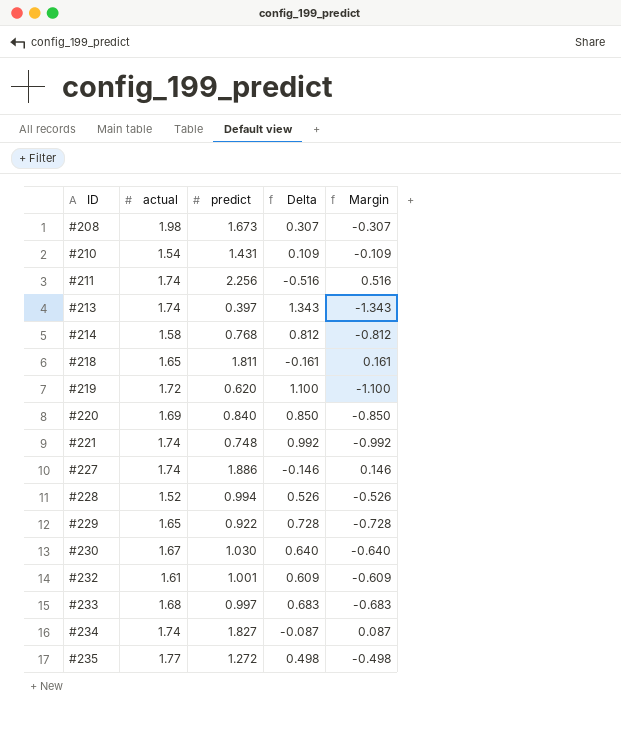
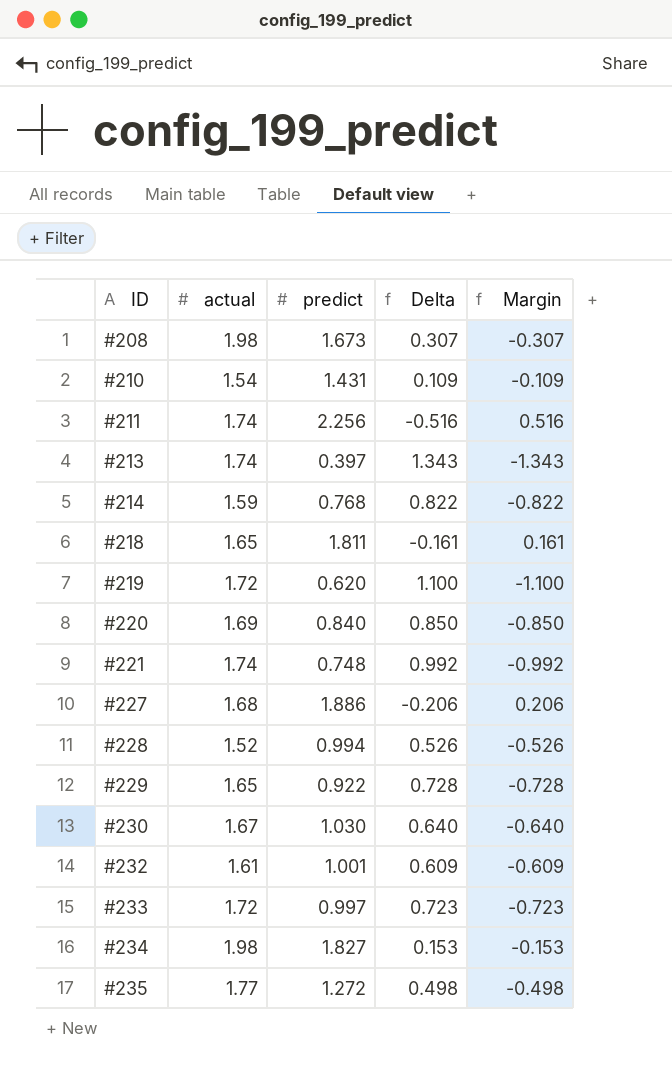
#214 | actual: 1.58 -> 1.59
#214 | Delta: 0.812 -> 0.822
#214 | Margin: -0.812 -> -0.822
#227 | actual: 1.74 -> 1.68
#227 | Delta: -0.146 -> -0.206
#227 | Margin: 0.146 -> 0.206
#233 | actual: 1.68 -> 1.72
#233 | Delta: 0.683 -> 0.723
#233 | Margin: -0.683 -> -0.723
#234 | actual: 1.74 -> 1.98
#234 | Delta: -0.087 -> 0.153
#234 | Margin: 0.087 -> -0.153

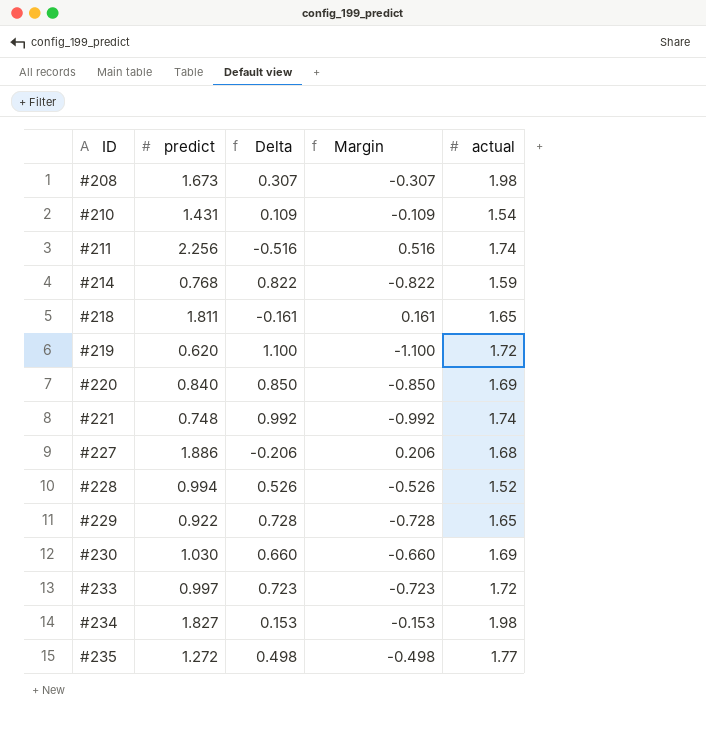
column actual | position: 2 -> 5
row #213: 1.74 | 0.397 | 1.343 | -1.343 -> none
row #232: 1.61 | 1.001 | 0.609 | -0.609 -> none
#230 | Delta: 0.640 -> 0.660
#230 | Margin: -0.640 -> -0.660
#230 | actual: 1.67 -> 1.69

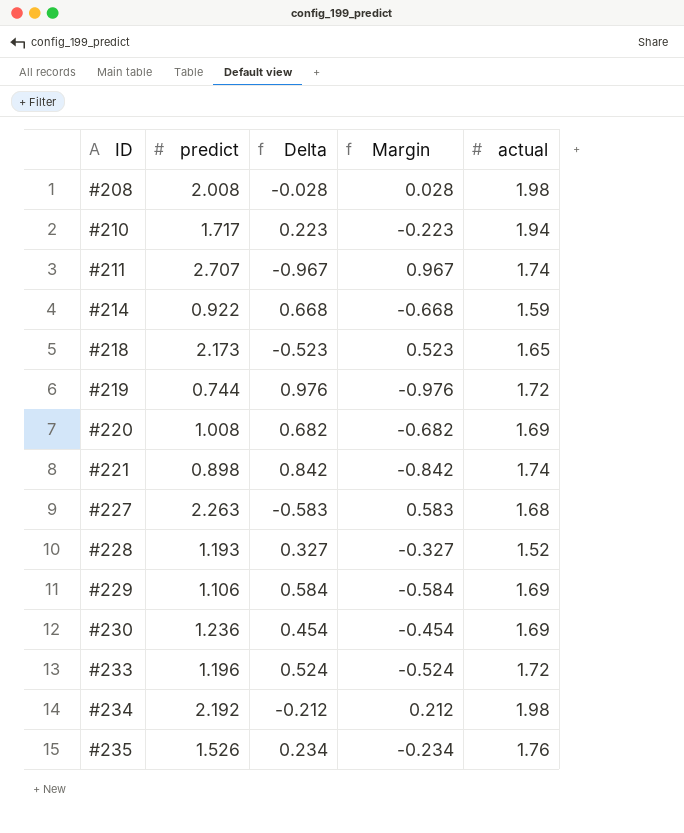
#208 | predict: 1.673 -> 2.008
#208 | Delta: 0.307 -> -0.028
#208 | Margin: -0.307 -> 0.028
#210 | predict: 1.431 -> 1.717
#210 | Delta: 0.109 -> 0.223
#210 | Margin: -0.109 -> -0.223
#210 | actual: 1.54 -> 1.94
#211 | predict: 2.256 -> 2.707
#211 | Delta: -0.516 -> -0.967
#211 | Margin: 0.516 -> 0.967
#214 | predict: 0.768 -> 0.922
#214 | Delta: 0.822 -> 0.668
#214 | Margin: -0.822 -> -0.668
#218 | predict: 1.811 -> 2.173
#218 | Delta: -0.161 -> -0.523
#218 | Margin: 0.161 -> 0.523
#219 | predict: 0.620 -> 0.744
#219 | Delta: 1.100 -> 0.976
#219 | Margin: -1.100 -> -0.976
#220 | predict: 0.840 -> 1.008
#220 | Delta: 0.850 -> 0.682
#220 | Margin: -0.850 -> -0.682
#221 | predict: 0.748 -> 0.898
#221 | Delta: 0.992 -> 0.842
#221 | Margin: -0.992 -> -0.842
#227 | predict: 1.886 -> 2.263
#227 | Delta: -0.206 -> -0.583
#227 | Margin: 0.206 -> 0.583
#228 | predict: 0.994 -> 1.193
#228 | Delta: 0.526 -> 0.327
#228 | Margin: -0.526 -> -0.327
#229 | predict: 0.922 -> 1.106
#229 | Delta: 0.728 -> 0.584
#229 | Margin: -0.728 -> -0.584
#229 | actual: 1.65 -> 1.69
#230 | predict: 1.030 -> 1.236
#230 | Delta: 0.660 -> 0.454
#230 | Margin: -0.660 -> -0.454
#233 | predict: 0.997 -> 1.196
#233 | Delta: 0.723 -> 0.524
#233 | Margin: -0.723 -> -0.524
#234 | predict: 1.827 -> 2.192
#234 | Delta: 0.153 -> -0.212
#234 | Margin: -0.153 -> 0.212
#235 | predict: 1.272 -> 1.526
#235 | Delta: 0.498 -> 0.234
#235 | Margin: -0.498 -> -0.234
#235 | actual: 1.77 -> 1.76

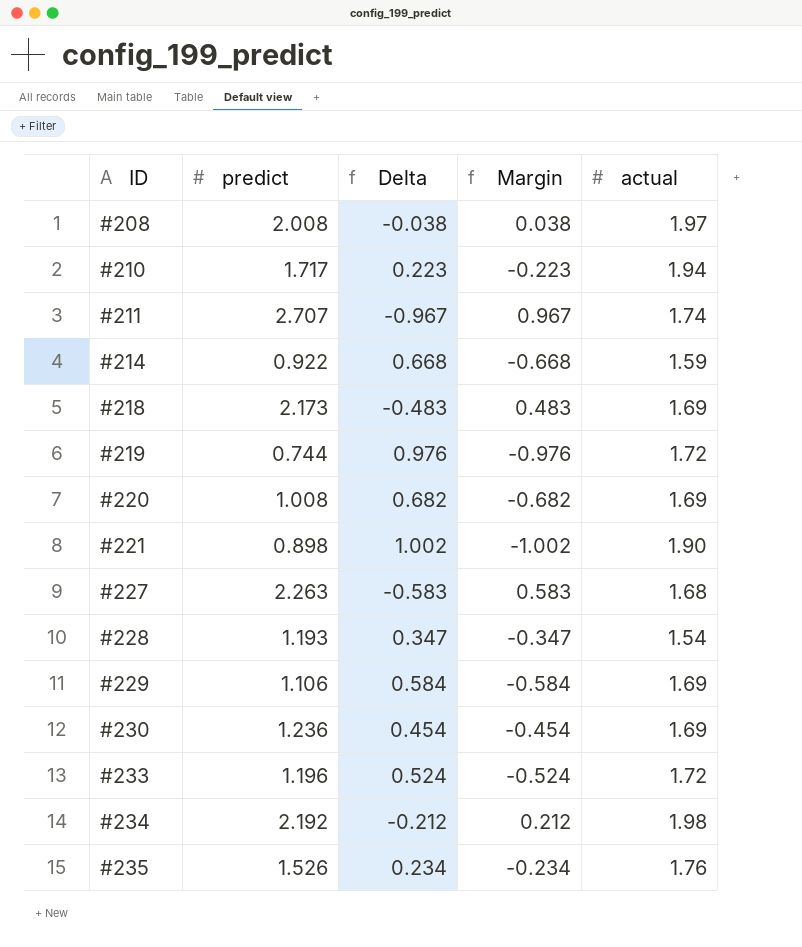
#208 | Delta: -0.028 -> -0.038
#208 | Margin: 0.028 -> 0.038
#208 | actual: 1.98 -> 1.97
#218 | Delta: -0.523 -> -0.483
#218 | Margin: 0.523 -> 0.483
#218 | actual: 1.65 -> 1.69
#221 | Delta: 0.842 -> 1.002
#221 | Margin: -0.842 -> -1.002
#221 | actual: 1.74 -> 1.90
#228 | Delta: 0.327 -> 0.347
#228 | Margin: -0.327 -> -0.347
#228 | actual: 1.52 -> 1.54

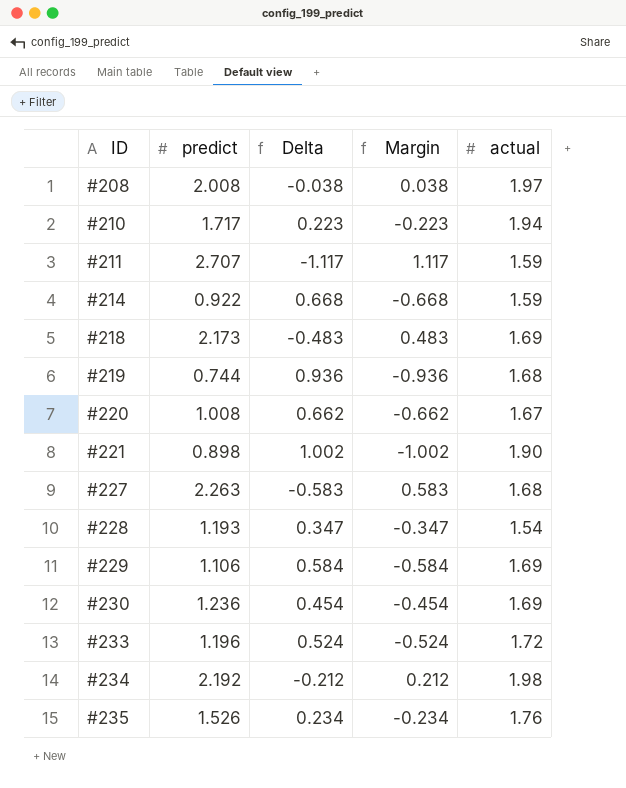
#211 | Delta: -0.967 -> -1.117
#211 | Margin: 0.967 -> 1.117
#211 | actual: 1.74 -> 1.59
#219 | Delta: 0.976 -> 0.936
#219 | Margin: -0.976 -> -0.936
#219 | actual: 1.72 -> 1.68
#220 | Delta: 0.682 -> 0.662
#220 | Margin: -0.682 -> -0.662
#220 | actual: 1.69 -> 1.67

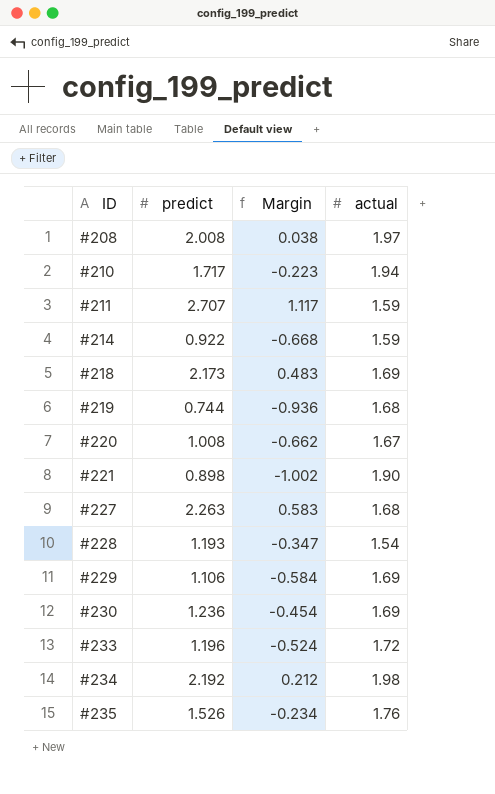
column Delta | formula: [actual] - [predict] -> none

